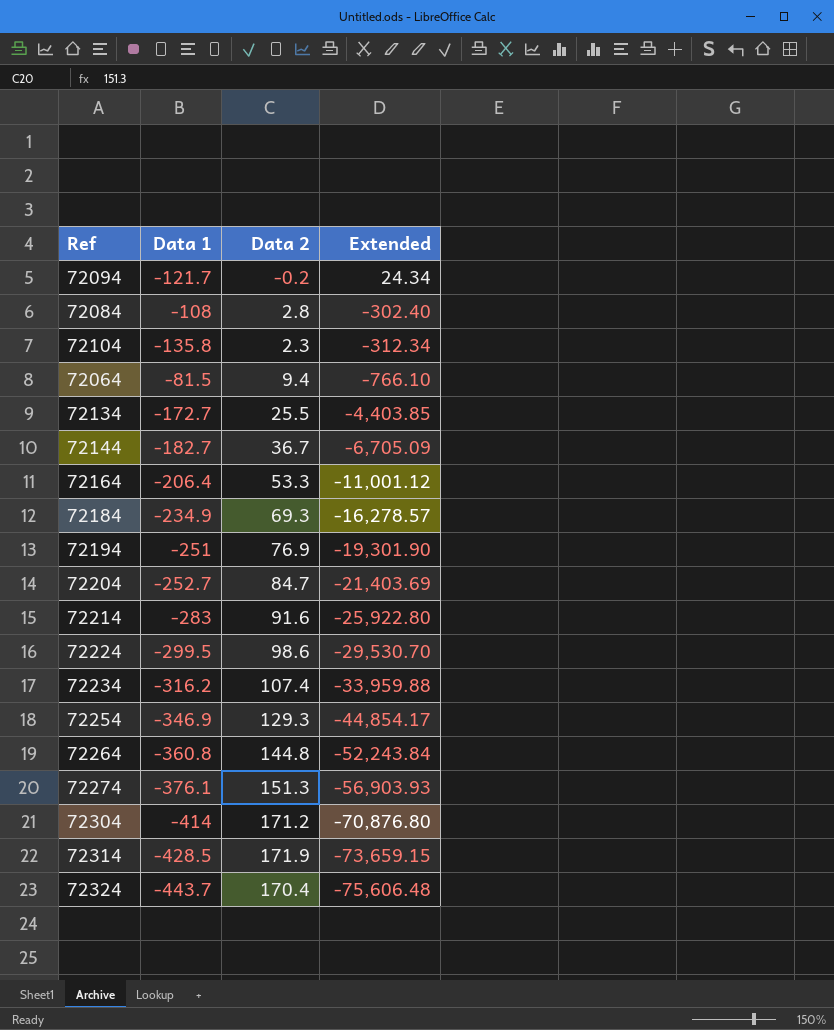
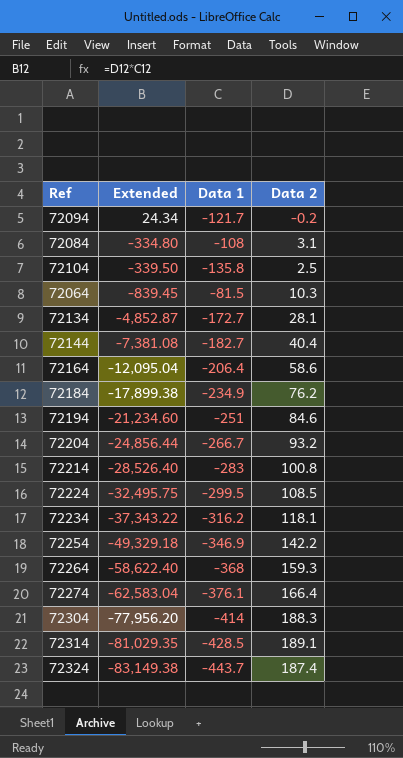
column Extended | position: 4 -> 2
72084 | Extended: -302.40 -> -334.80
72084 | Data 2: 2.8 -> 3.1
72104 | Extended: -312.34 -> -339.50
72104 | Data 2: 2.3 -> 2.5
72064 | Extended: -766.10 -> -839.45
72064 | Data 2: 9.4 -> 10.3
72134 | Extended: -4,403.85 -> -4,852.87
72134 | Data 2: 25.5 -> 28.1
72144 | Extended: -6,705.09 -> -7,381.08
72144 | Data 2: 36.7 -> 40.4
72164 | Extended: -11,001.12 -> -12,095.04
72164 | Data 2: 53.3 -> 58.6
72184 | Extended: -16,278.57 -> -17,899.38
72184 | Data 2: 69.3 -> 76.2
72194 | Extended: -19,301.90 -> -21,234.60
72194 | Data 2: 76.9 -> 84.6
72204 | Extended: -21,403.69 -> -24,856.44
72204 | Data 1: -252.7 -> -266.7
72204 | Data 2: 84.7 -> 93.2
72214 | Extended: -25,922.80 -> -28,526.40
72214 | Data 2: 91.6 -> 100.8
72224 | Extended: -29,530.70 -> -32,495.75
72224 | Data 2: 98.6 -> 108.5
72234 | Extended: -33,959.88 -> -37,343.22
72234 | Data 2: 107.4 -> 118.1
72254 | Extended: -44,854.17 -> -49,329.18
72254 | Data 2: 129.3 -> 142.2
72264 | Extended: -52,243.84 -> -58,622.40
72264 | Data 1: -360.8 -> -368
72264 | Data 2: 144.8 -> 159.3
72274 | Extended: -56,903.93 -> -62,583.04
72274 | Data 2: 151.3 -> 166.4
72304 | Extended: -70,876.80 -> -77,956.20
72304 | Data 2: 171.2 -> 188.3
72314 | Extended: -73,659.15 -> -81,029.35
72314 | Data 2: 171.9 -> 189.1
72324 | Extended: -75,606.48 -> -83,149.38
72324 | Data 2: 170.4 -> 187.4

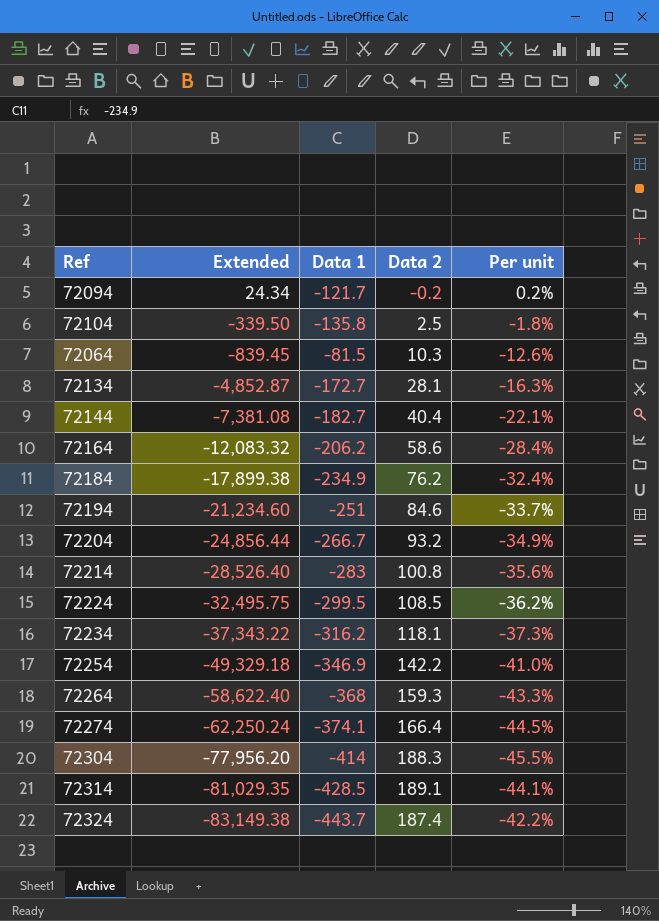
column Per unit | formula: none -> [Data 2] / [Data 1]
row 72084: -334.80 | -108 | 3.1 -> none
72164 | Extended: -12,095.04 -> -12,083.32
72164 | Data 1: -206.4 -> -206.2
72274 | Extended: -62,583.04 -> -62,250.24
72274 | Data 1: -376.1 -> -374.1

